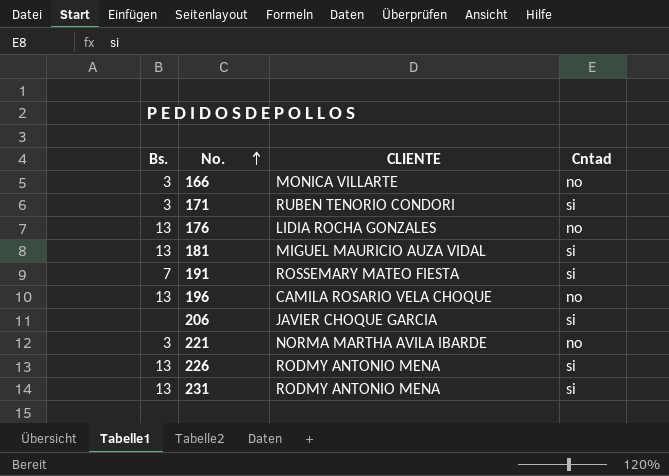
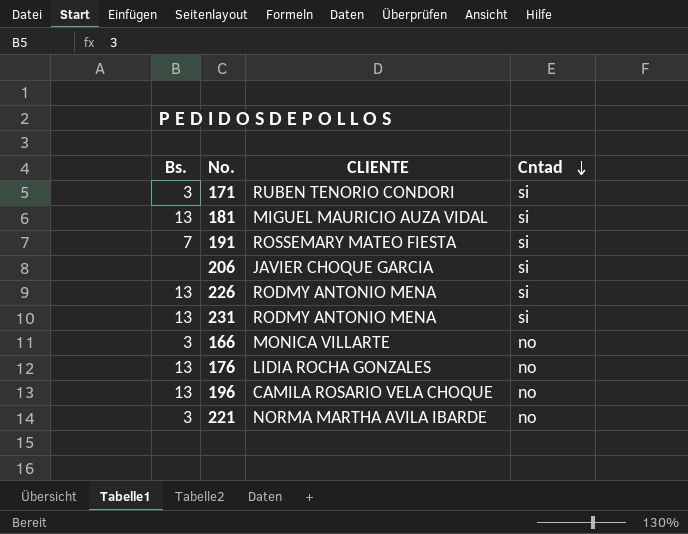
row order: No. ascending -> Cntad descending

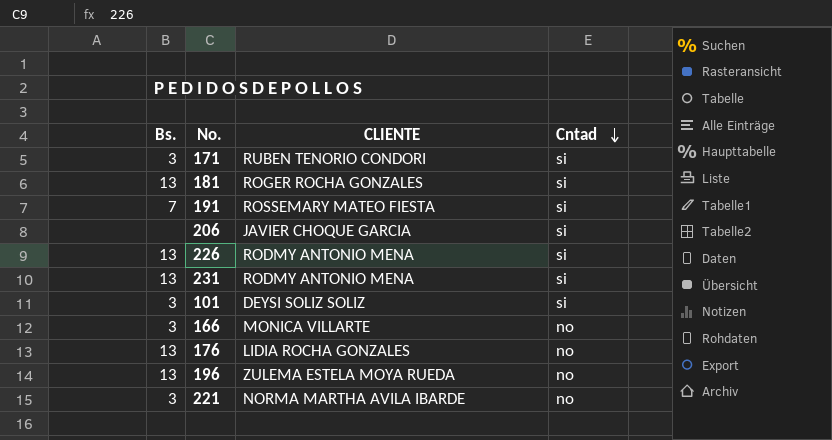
181 | CLIENTE: MIGUEL MAURICIO AUZA VIDAL -> ROGER ROCHA GONZALES
row 101: none -> 3 | DEYSI SOLIZ SOLIZ | si
196 | CLIENTE: CAMILA ROSARIO VELA CHOQUE -> ZULEMA ESTELA MOYA RUEDA

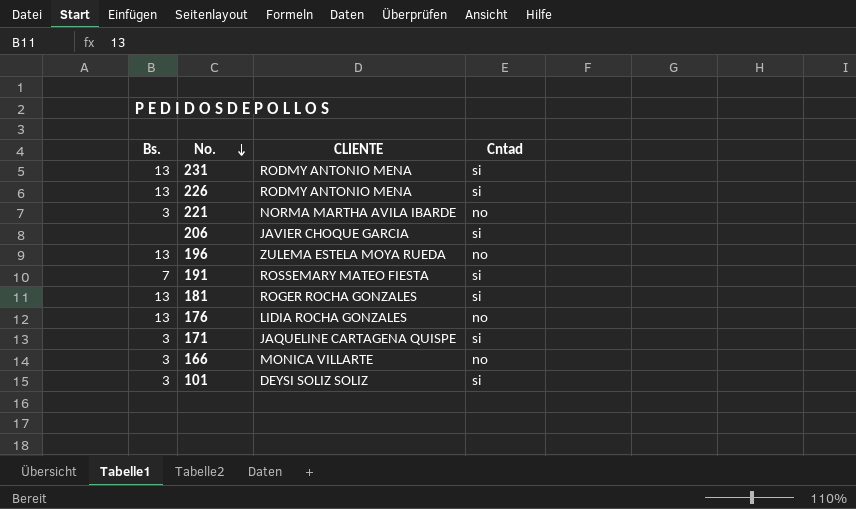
row order: Cntad descending -> No. descending
171 | CLIENTE: RUBEN TENORIO CONDORI -> JAQUELINE CARTAGENA QUISPE

